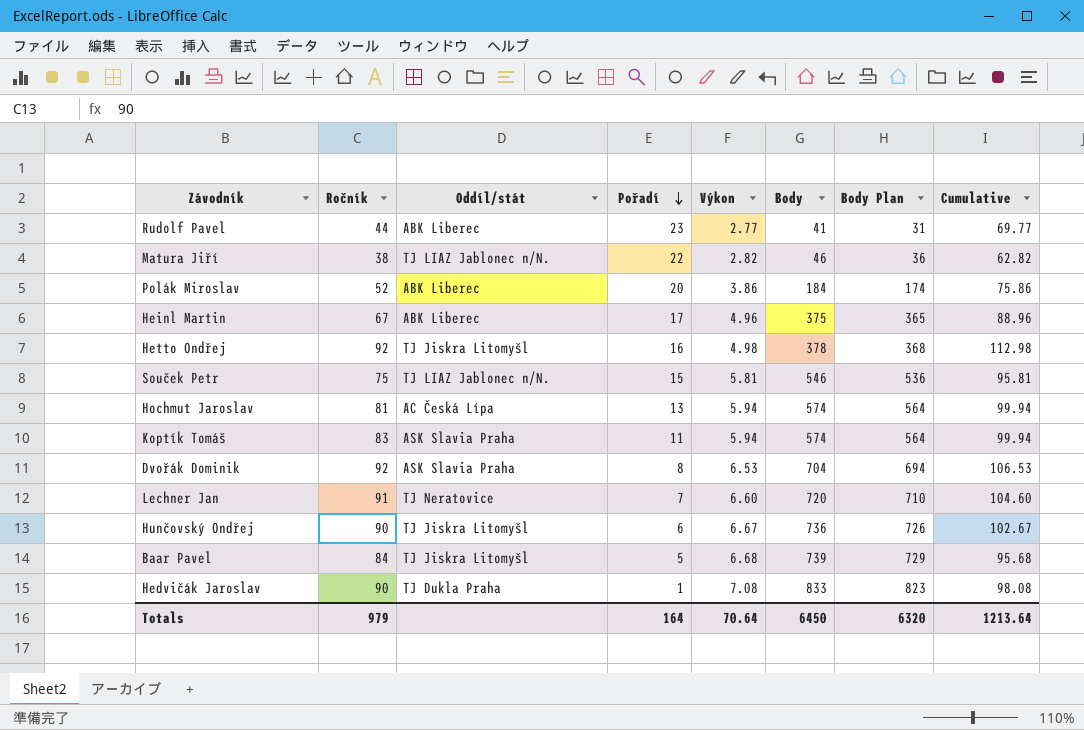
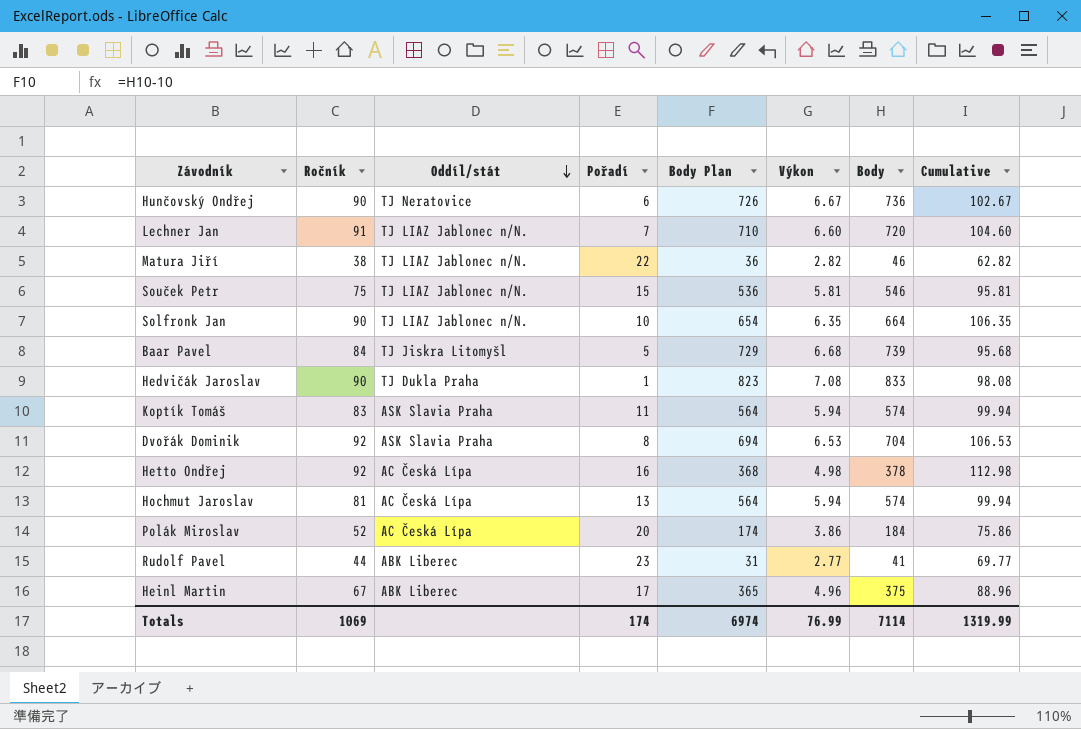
row order: Pořadí descending -> Oddíl/stát descending
column Body Plan | position: 7 -> 5
Hunčovský Ondřej | Oddíl/stát: TJ Jiskra Litomyšl -> TJ Neratovice
Lechner Jan | Oddíl/stát: TJ Neratovice -> TJ LIAZ Jablonec n/N.
row Solfronk Jan: none -> 90 | TJ LIAZ Jablonec n/N. | 10 | 654 | 6.35 | 664 | 106.35
Hetto Ondřej | Oddíl/stát: TJ Jiskra Litomyšl -> AC Česká Lípa
Polák Miroslav | Oddíl/stát: ABK Liberec -> AC Česká Lípa
Totals | Ročník: 979 -> 1069
Totals | Pořadí: 164 -> 174
Totals | Body Plan: 6320 -> 6974
Totals | Výkon: 70.64 -> 76.99
Totals | Body: 6450 -> 7114
Totals | Cumulative: 1213.64 -> 1319.99

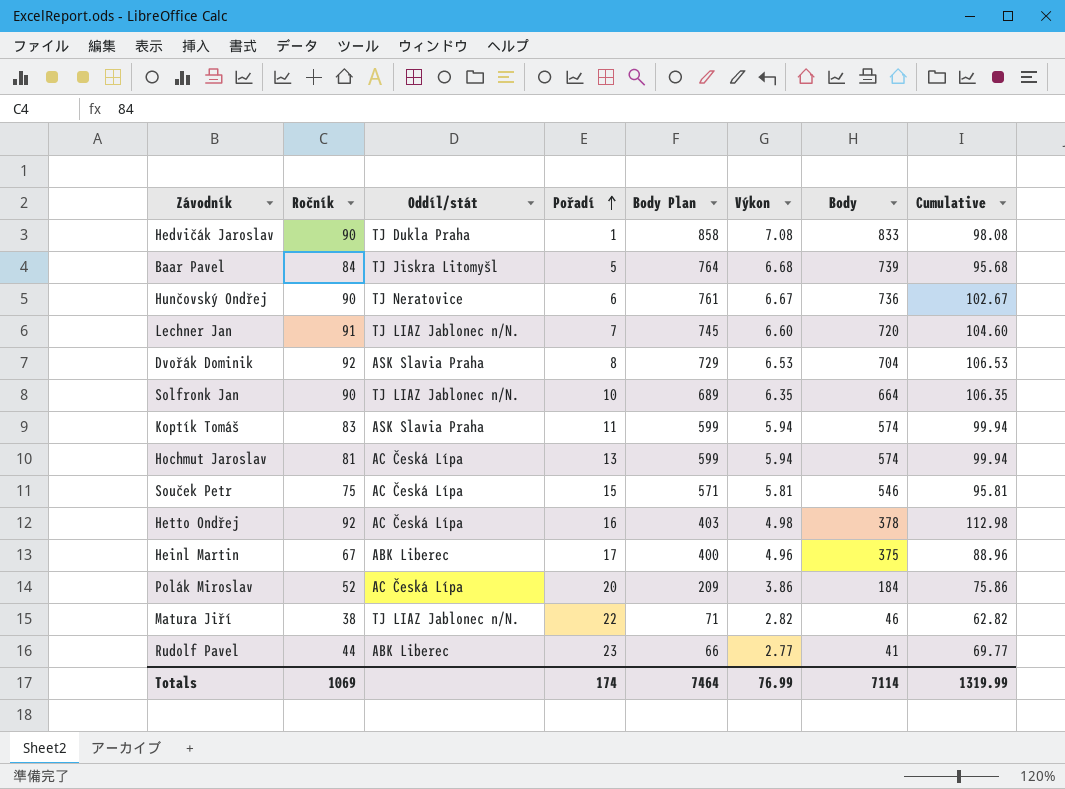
row order: Oddíl/stát descending -> Pořadí ascending
column Body Plan | formula: [Body] - 10 -> [Body] + 25
Souček Petr | Oddíl/stát: TJ LIAZ Jablonec n/N. -> AC Česká Lípa
Totals | Body Plan: 6974 -> 7464

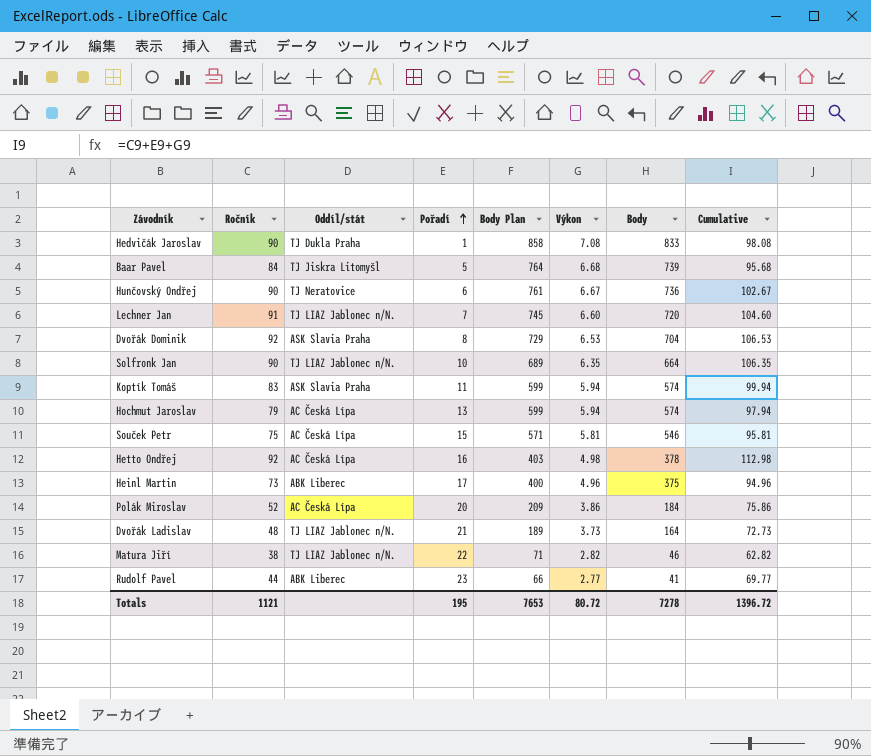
Hochmut Jaroslav | Ročník: 81 -> 79
Hochmut Jaroslav | Cumulative: 99.94 -> 97.94
Heinl Martin | Ročník: 67 -> 73
Heinl Martin | Cumulative: 88.96 -> 94.96
row Dvořák Ladislav: none -> 48 | TJ LIAZ Jablonec n/N. | 21 | 189 | 3.73 | 164 | 72.73
Totals | Ročník: 1069 -> 1121
Totals | Pořadí: 174 -> 195
Totals | Body Plan: 7464 -> 7653
Totals | Výkon: 76.99 -> 80.72
Totals | Body: 7114 -> 7278
Totals | Cumulative: 1319.99 -> 1396.72

